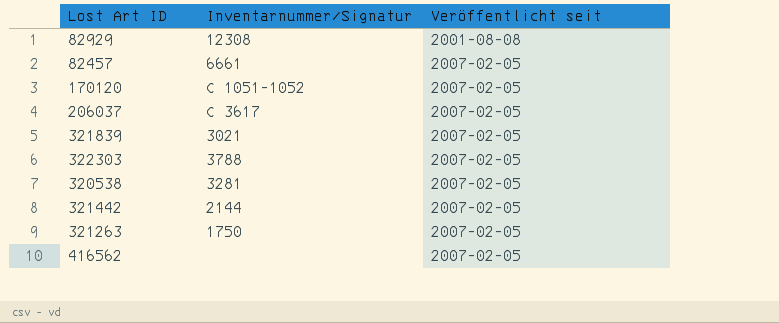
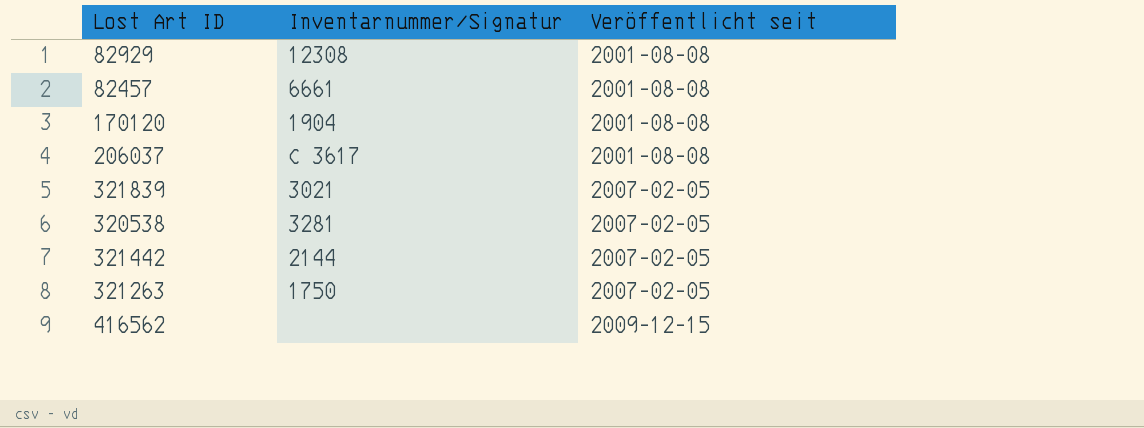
row 322303: 3788 | 2007-02-05 -> none
82457 | Veröffentlicht seit: 2007-02-05 -> 2001-08-08
170120 | Inventarnummer/Signatur: C 1051-1052 -> 1904
170120 | Veröffentlicht seit: 2007-02-05 -> 2001-08-08
206037 | Veröffentlicht seit: 2007-02-05 -> 2001-08-08
416562 | Veröffentlicht seit: 2007-02-05 -> 2009-12-15

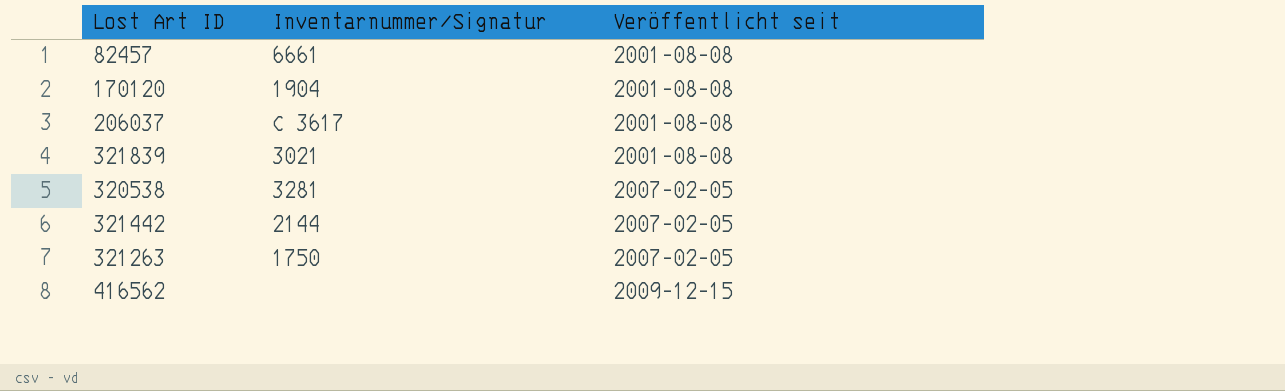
row 82929: 12308 | 2001-08-08 -> none
321839 | Veröffentlicht seit: 2007-02-05 -> 2001-08-08

